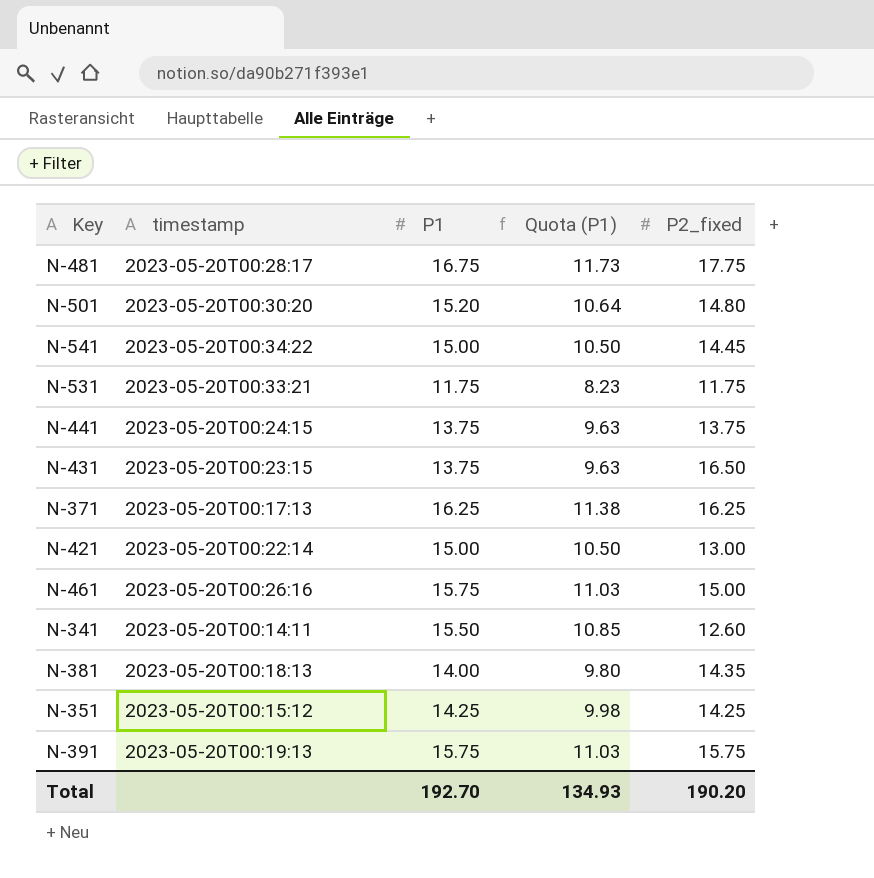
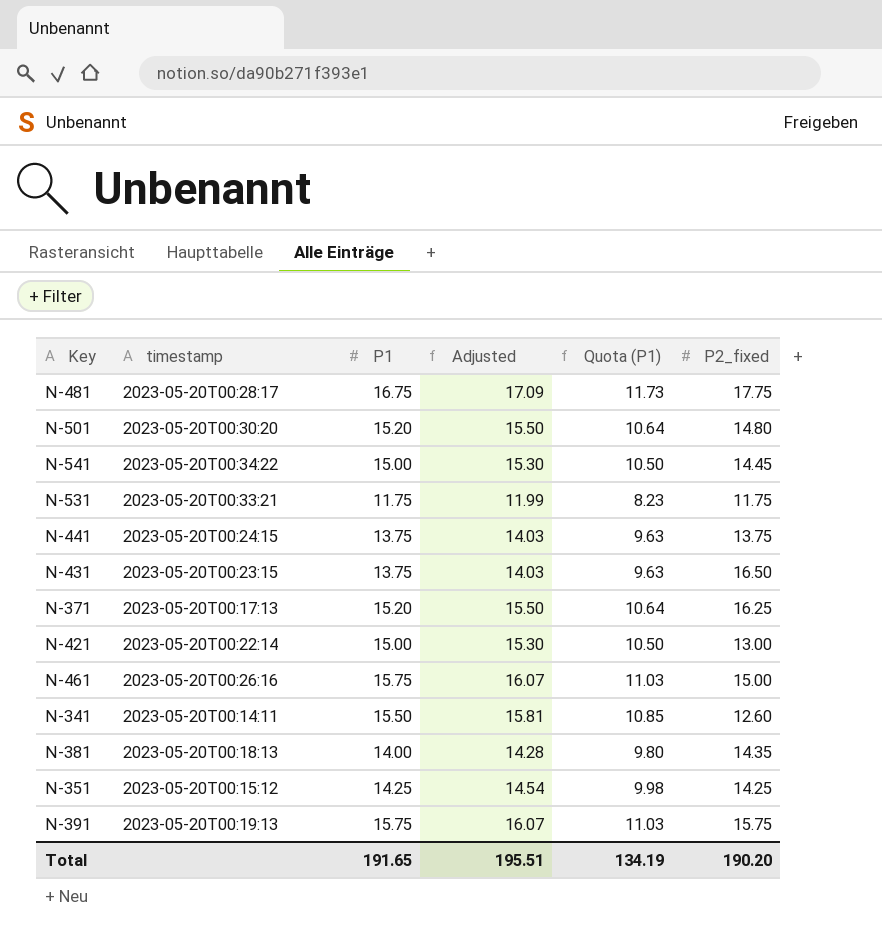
column Adjusted | formula: none -> [P1] * 1.02
N-371 | P1: 16.25 -> 15.20
N-371 | Quota (P1): 11.38 -> 10.64
Total | P1: 192.70 -> 191.65
Total | Quota (P1): 134.93 -> 134.19

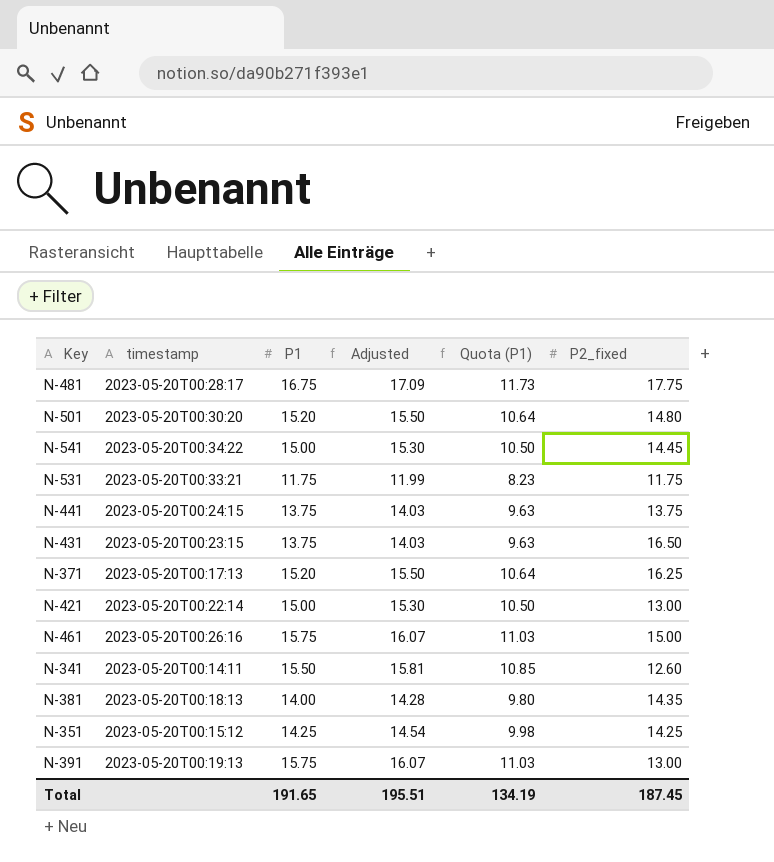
N-391 | P2_fixed: 15.75 -> 13.00
Total | P2_fixed: 190.20 -> 187.45

